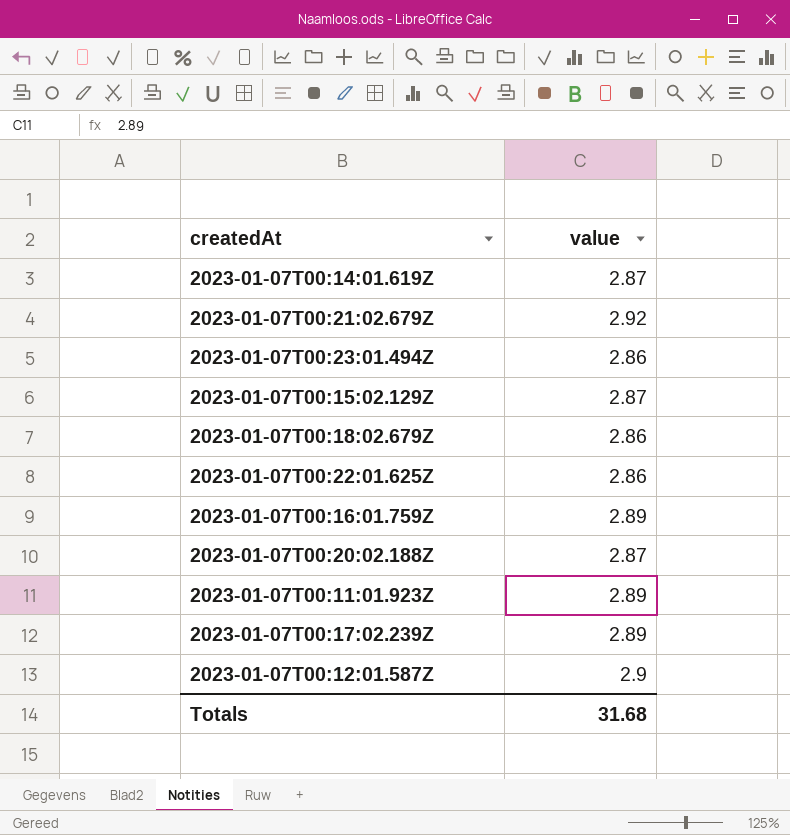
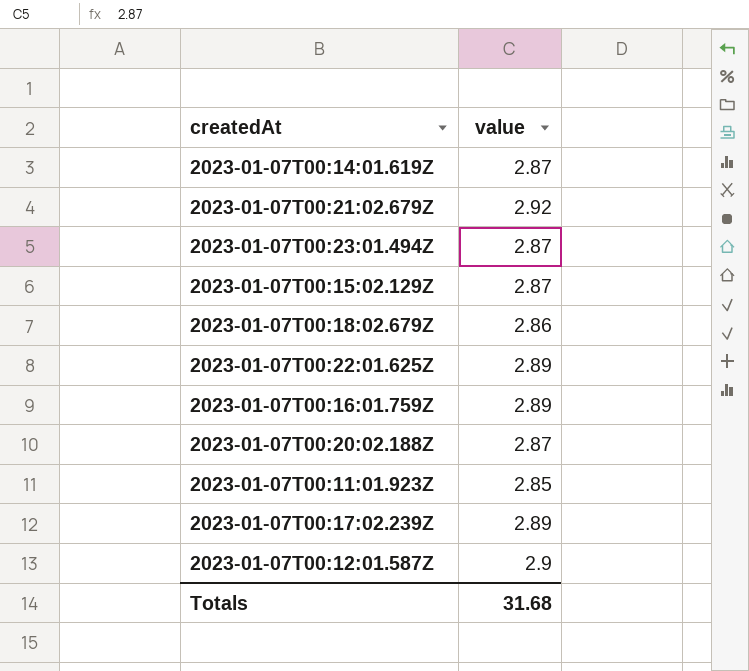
2023-01-07T00:23:01.494Z | value: 2.86 -> 2.87
2023-01-07T00:22:01.625Z | value: 2.86 -> 2.89
2023-01-07T00:11:01.923Z | value: 2.89 -> 2.85

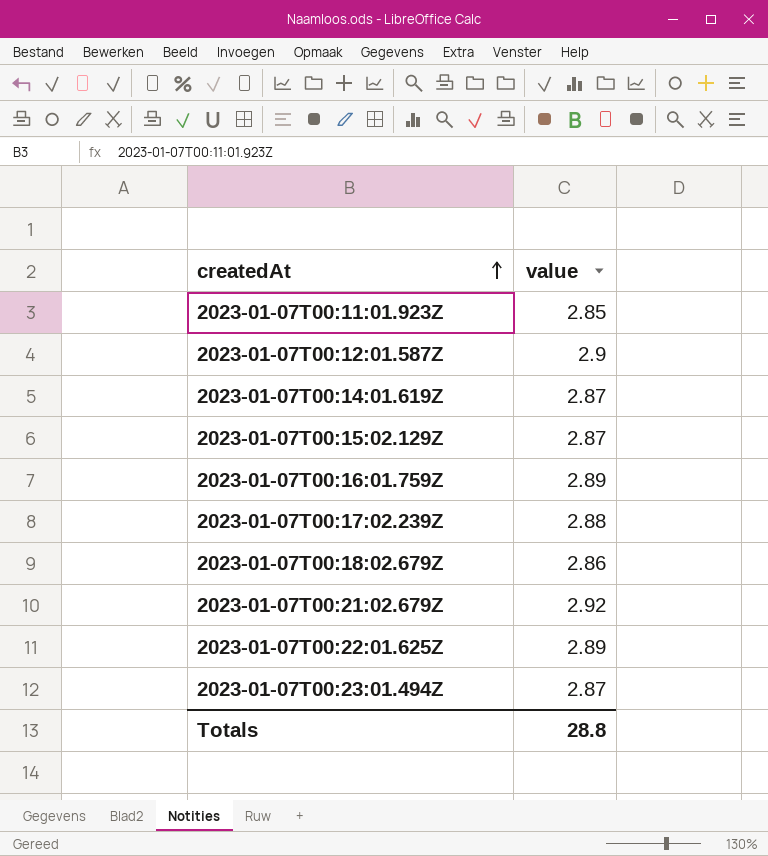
row order: none -> createdAt ascending
row 2023-01-07T00:20:02.188Z: 2.87 -> none
2023-01-07T00:17:02.239Z | value: 2.89 -> 2.88
Totals | value: 31.68 -> 28.8

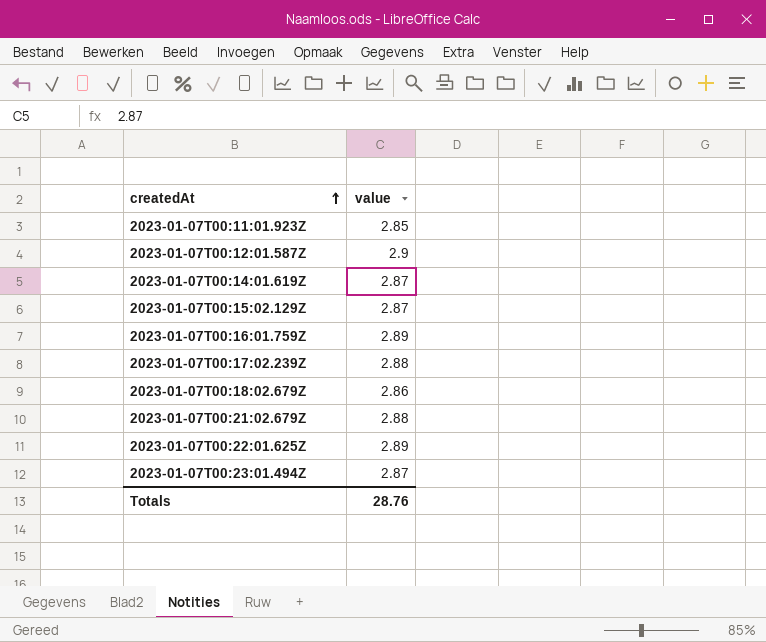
2023-01-07T00:21:02.679Z | value: 2.92 -> 2.88
Totals | value: 28.8 -> 28.76

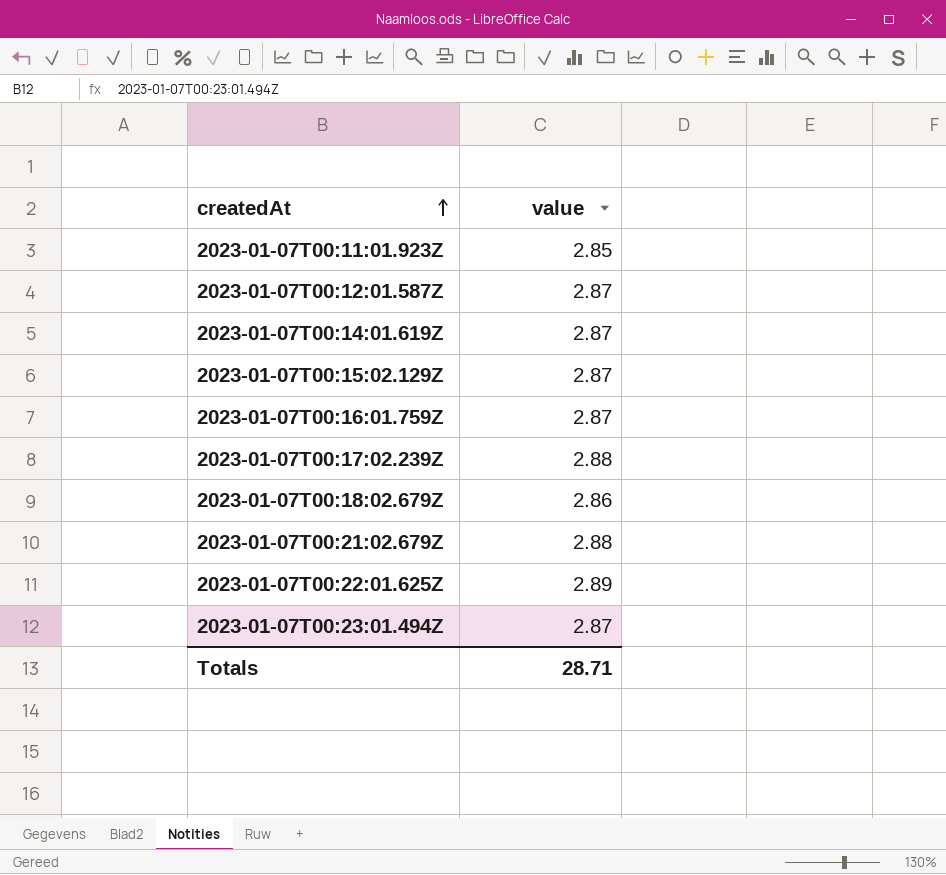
2023-01-07T00:12:01.587Z | value: 2.9 -> 2.87
2023-01-07T00:16:01.759Z | value: 2.89 -> 2.87
Totals | value: 28.76 -> 28.71

